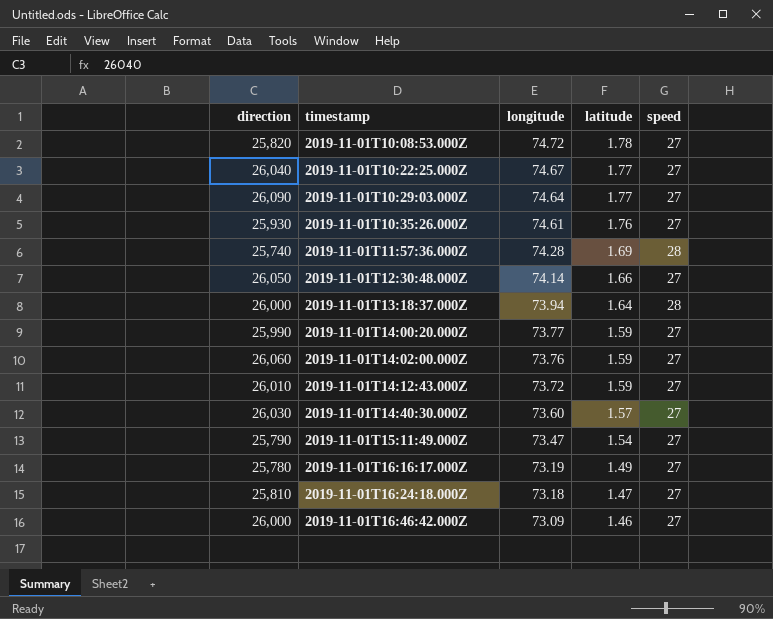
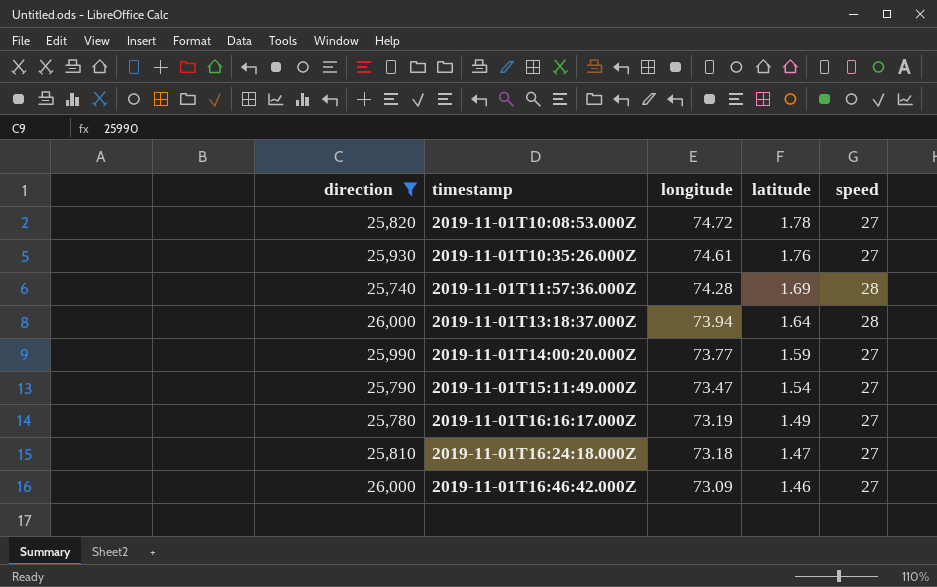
filter: none -> direction <= 26,000

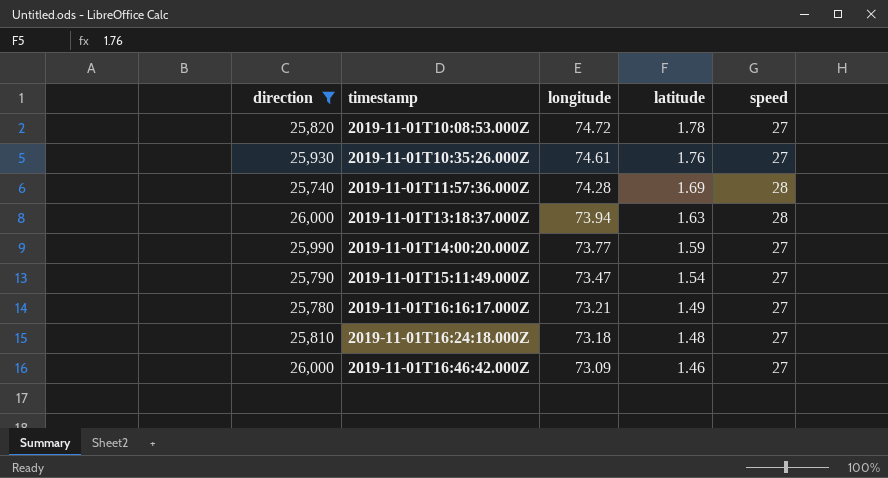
2019-11-01T13:18:37.000Z | latitude: 1.64 -> 1.63
2019-11-01T16:16:17.000Z | longitude: 73.19 -> 73.21
2019-11-01T16:24:18.000Z | latitude: 1.47 -> 1.48

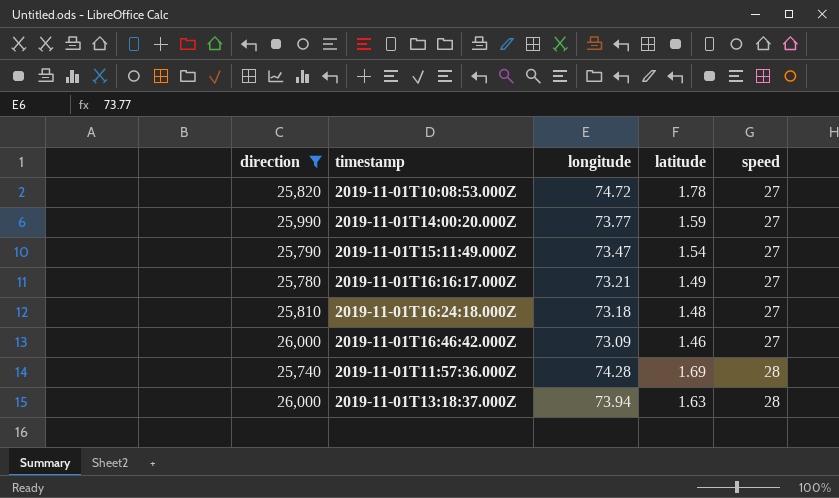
row order: timestamp ascending -> speed ascending
row 2019-11-01T10:35:26.000Z: 25,930 | 74.61 | 1.76 | 27 -> none

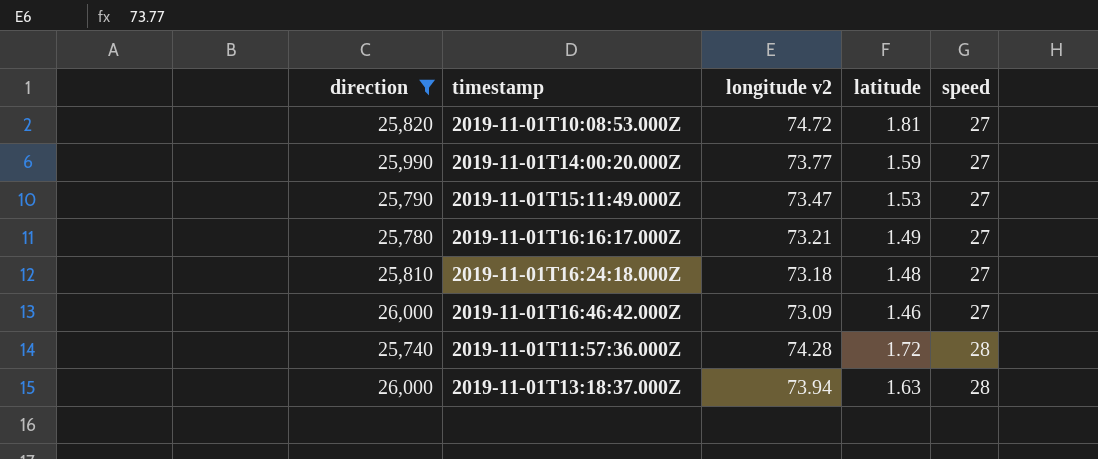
column name: longitude -> longitude v2
2019-11-01T10:08:53.000Z | latitude: 1.78 -> 1.81
2019-11-01T15:11:49.000Z | latitude: 1.54 -> 1.53
2019-11-01T11:57:36.000Z | latitude: 1.69 -> 1.72

